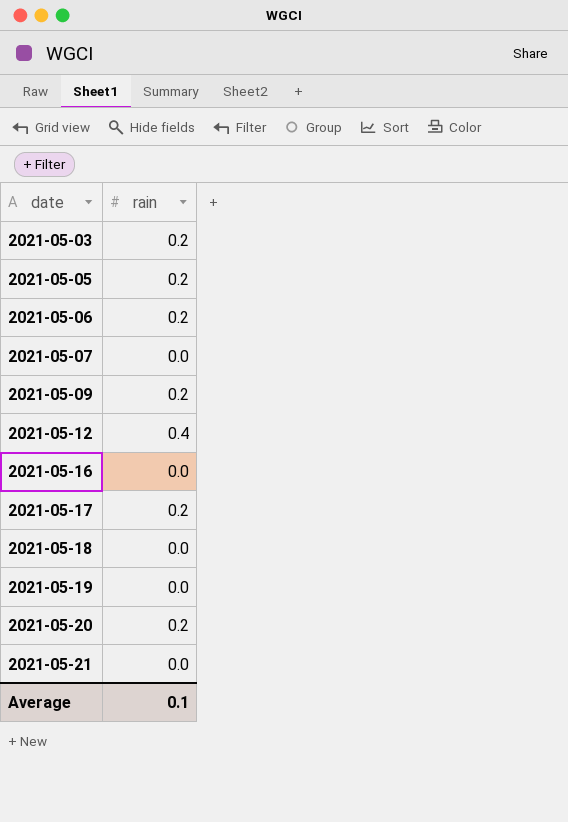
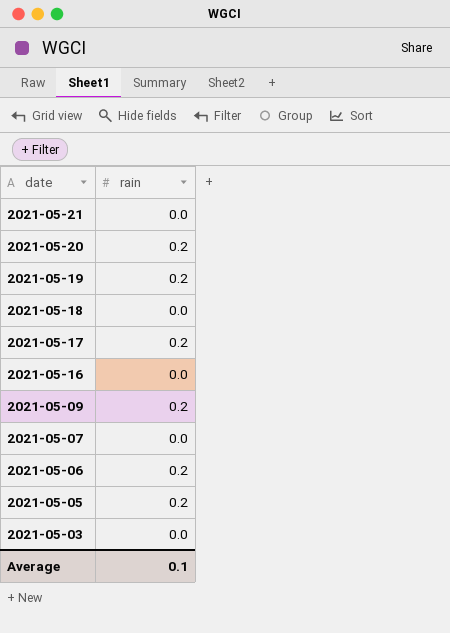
row order: date ascending -> date descending
row 2021-05-12: 0.4 -> none
2021-05-19 | rain: 0.0 -> 0.2
2021-05-03 | rain: 0.2 -> 0.0

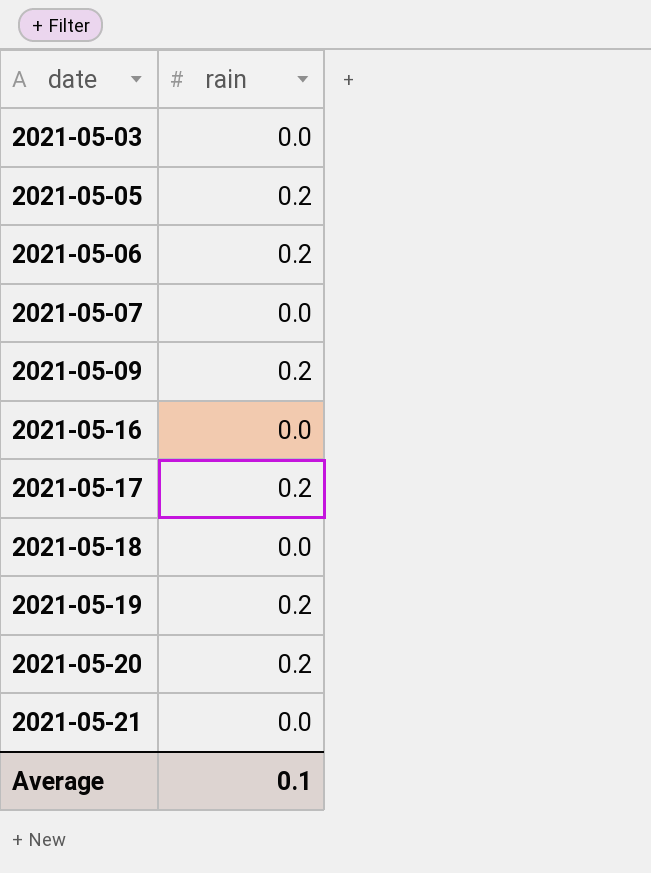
row order: date descending -> date ascending

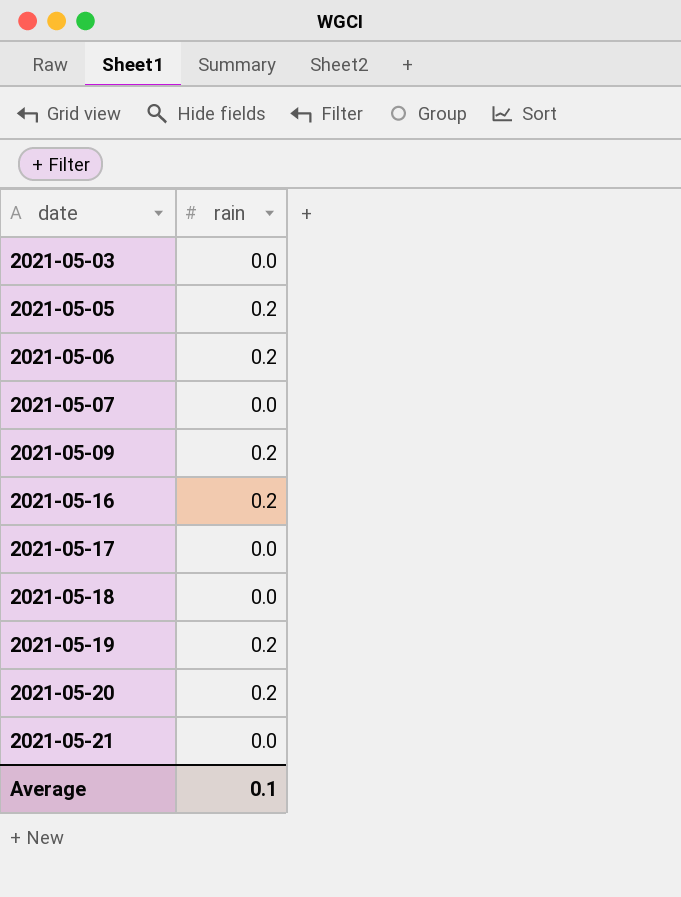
2021-05-16 | rain: 0.0 -> 0.2
2021-05-17 | rain: 0.2 -> 0.0

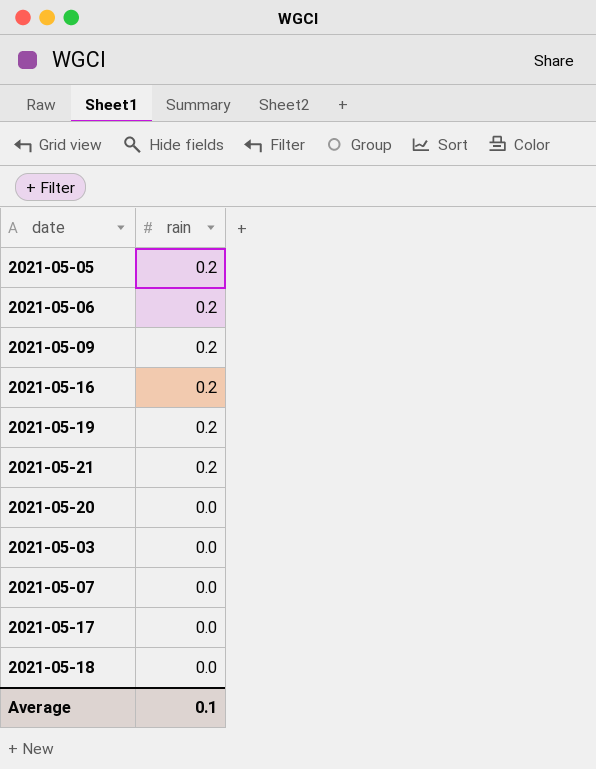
row order: date ascending -> rain descending
2021-05-21 | rain: 0.0 -> 0.2
2021-05-20 | rain: 0.2 -> 0.0

